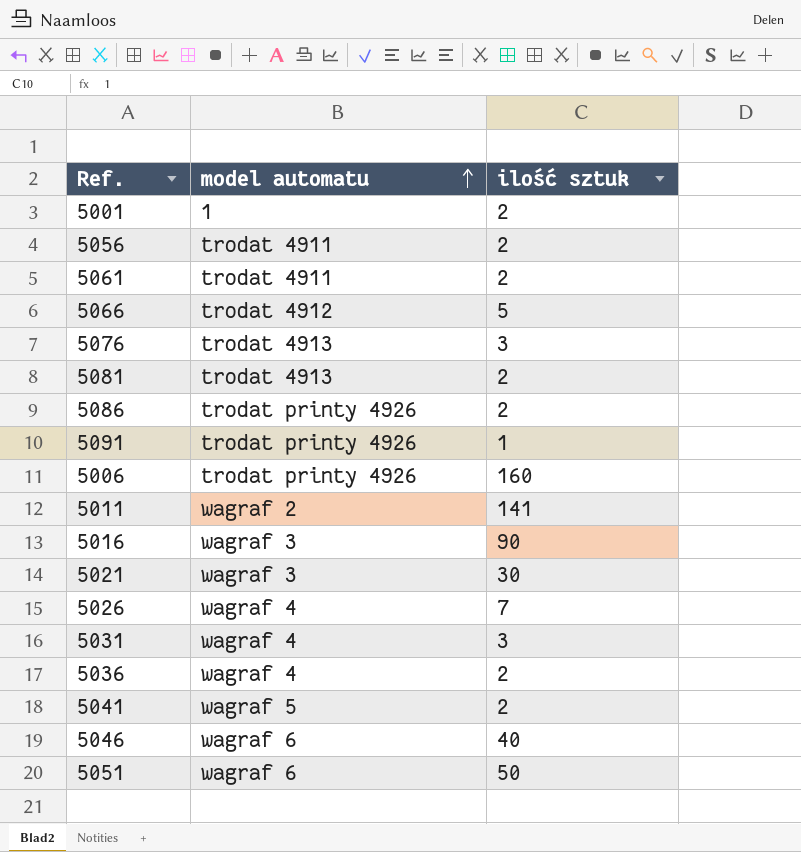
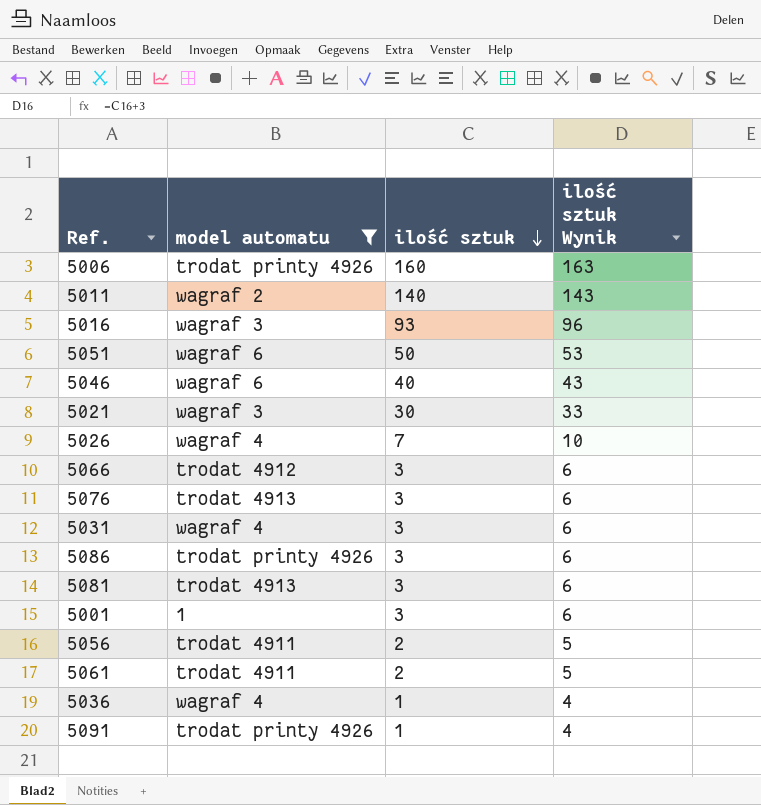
filter: none -> model automatu != wagraf 5
row order: model automatu ascending -> ilość sztuk descending
column ilość sztuk Wynik | formula: none -> [ilość sztuk] + 3
5011 | ilość sztuk: 141 -> 140
5016 | ilość sztuk: 90 -> 93
5066 | ilość sztuk: 5 -> 3
5086 | ilość sztuk: 2 -> 3
5081 | ilość sztuk: 2 -> 3
5001 | ilość sztuk: 2 -> 3
5036 | ilość sztuk: 2 -> 1

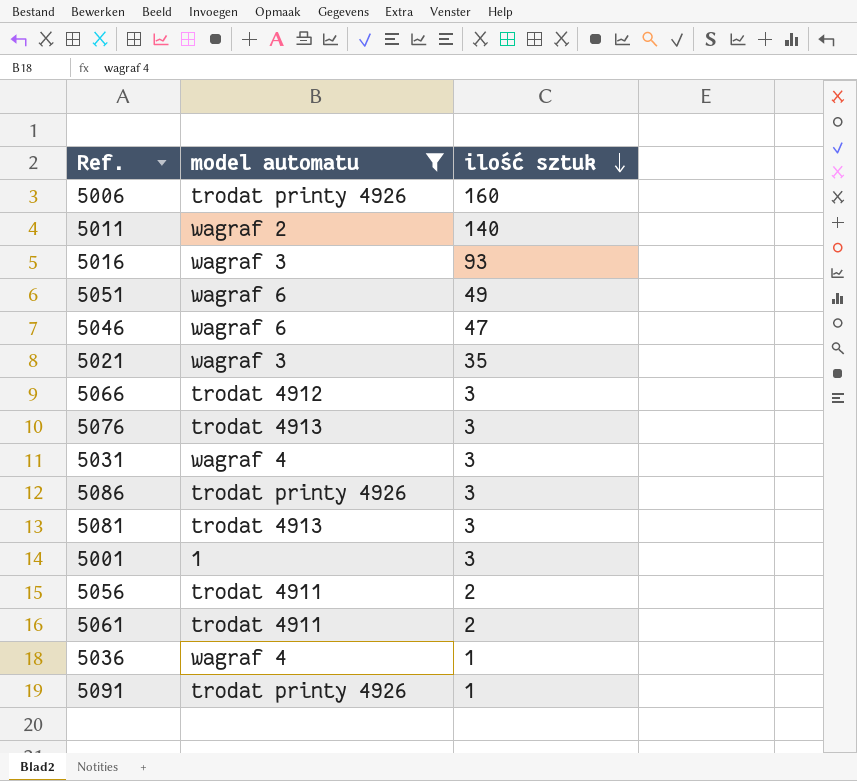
column ilość sztuk Wynik | formula: [ilość sztuk] + 3 -> none
row 5026: wagraf 4 | 7 | 10 -> none
5051 | ilość sztuk: 50 -> 49
5046 | ilość sztuk: 40 -> 47
5021 | ilość sztuk: 30 -> 35

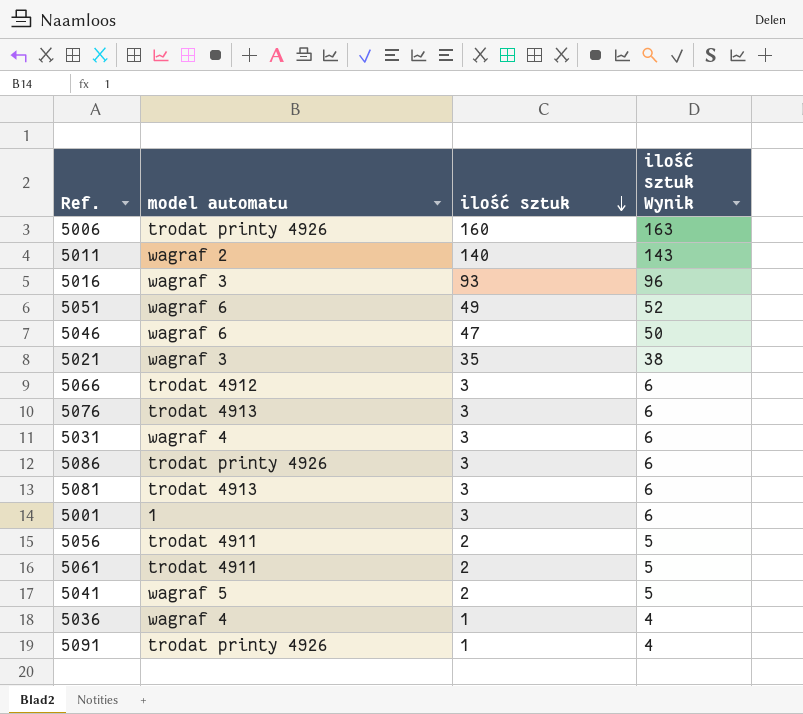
filter: model automatu != wagraf 5 -> none
column ilość sztuk Wynik | formula: none -> [ilość sztuk] + 3

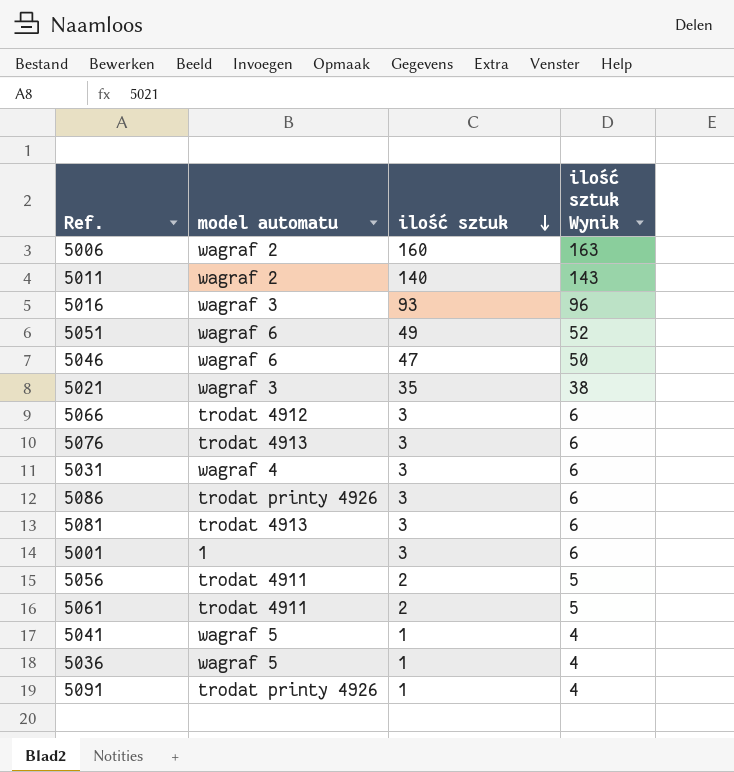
5006 | model automatu: trodat printy 4926 -> wagraf 2
5041 | ilość sztuk: 2 -> 1
5041 | ilość sztuk Wynik: 5 -> 4
5036 | model automatu: wagraf 4 -> wagraf 5

